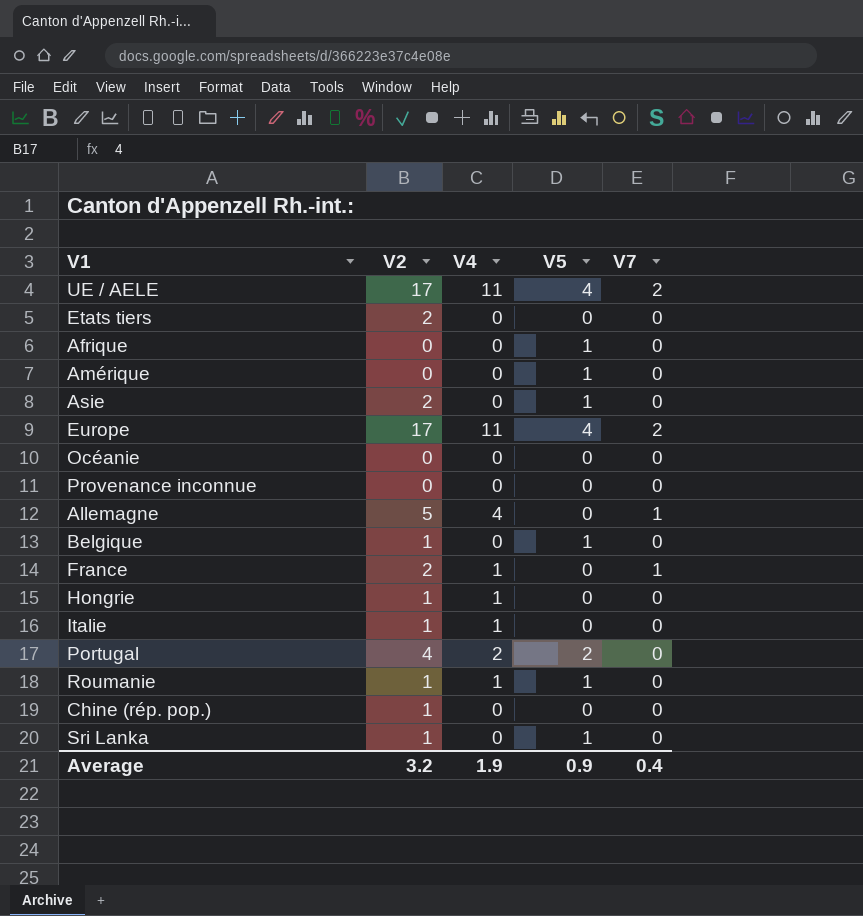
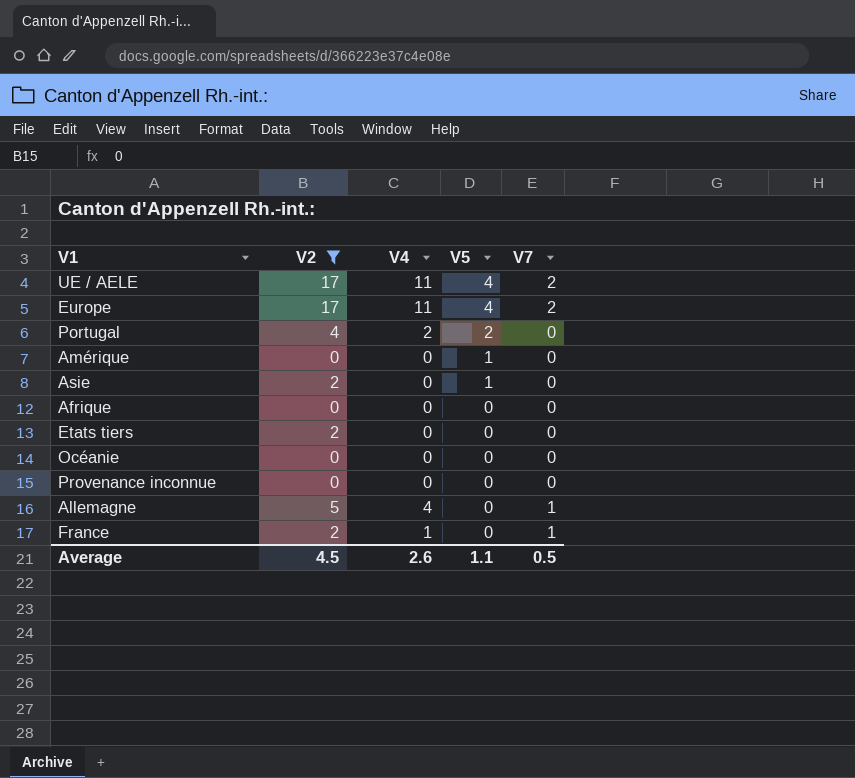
filter: none -> V2 != 1
row order: none -> V5 descending
Afrique | V5: 1 -> 0
Average | V2: 3.2 -> 4.5
Average | V4: 1.9 -> 2.6
Average | V5: 0.9 -> 1.1
Average | V7: 0.4 -> 0.5

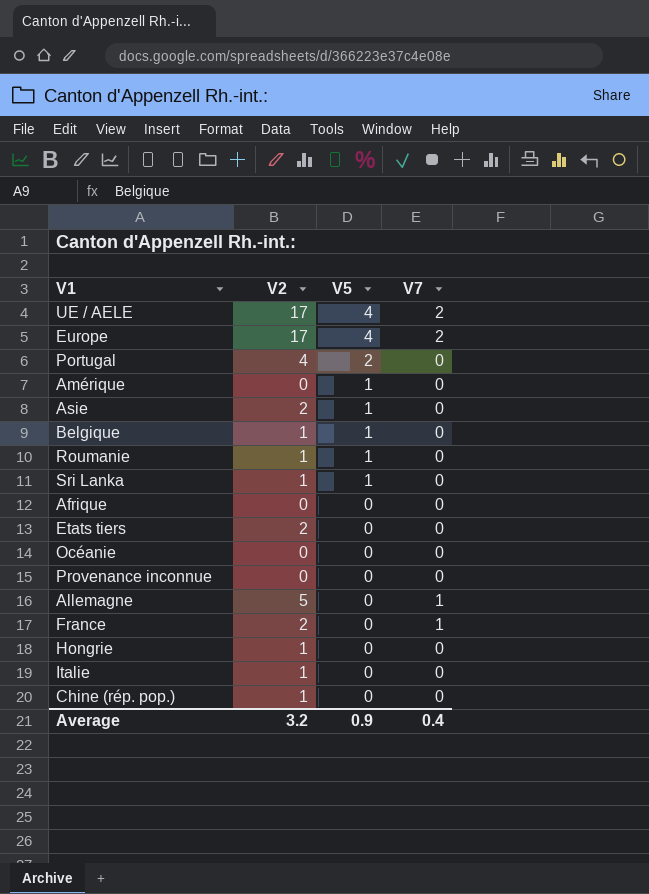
filter: V2 != 1 -> none
column V4 | position: 3 -> none
Average | V2: 4.5 -> 3.2
Average | V5: 1.1 -> 0.9
Average | V7: 0.5 -> 0.4

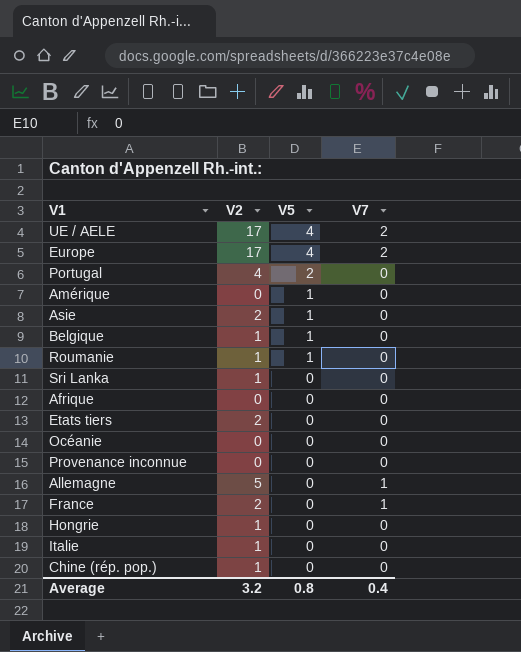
Sri Lanka | V5: 1 -> 0
Average | V5: 0.9 -> 0.8

